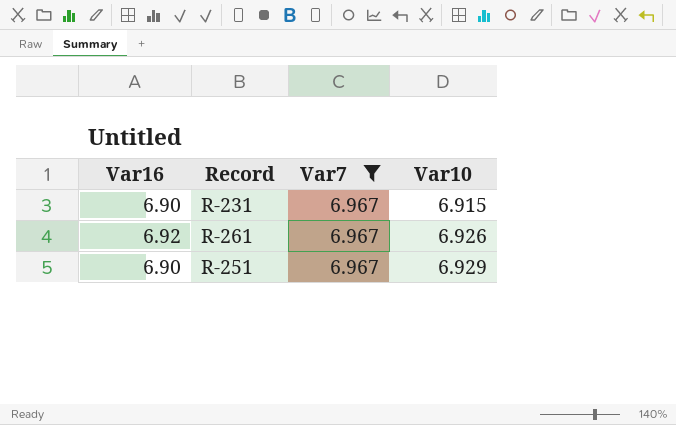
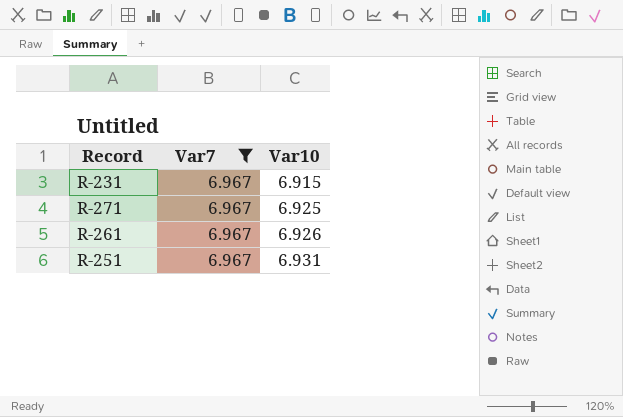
column Var16 | position: 1 -> none
row R-271: none -> 6.967 | 6.925
R-251 | Var10: 6.929 -> 6.931

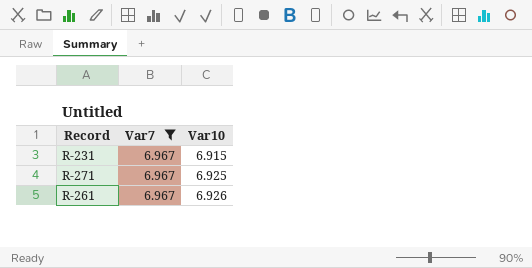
row R-251: 6.967 | 6.931 -> none

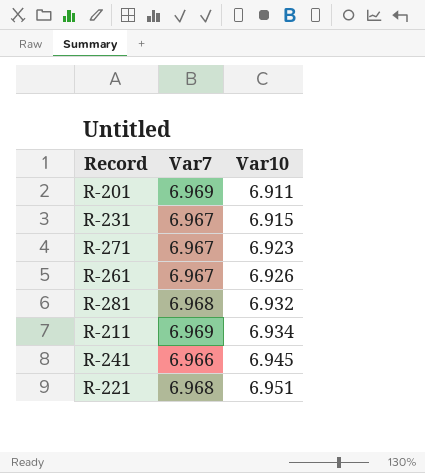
filter: Var7 = 6.967 -> none
R-271 | Var10: 6.925 -> 6.923

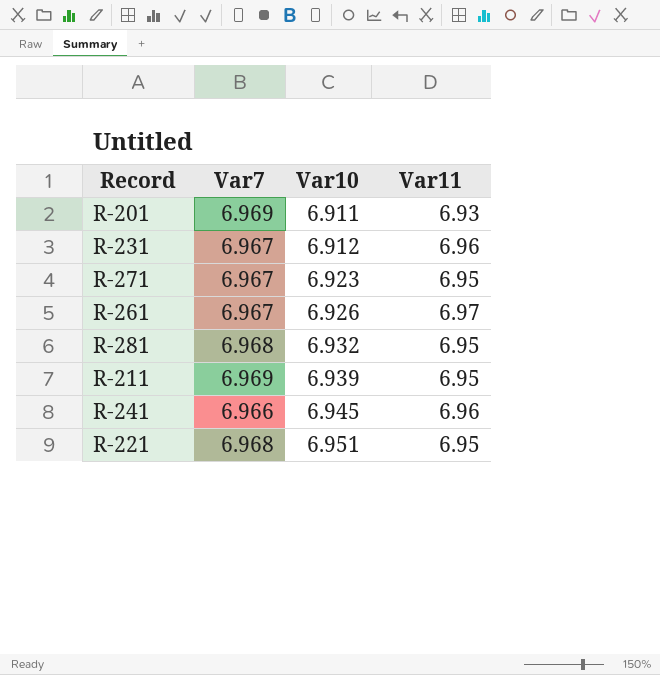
column Var11 | position: none -> 4
R-231 | Var10: 6.915 -> 6.912
R-211 | Var10: 6.934 -> 6.939

